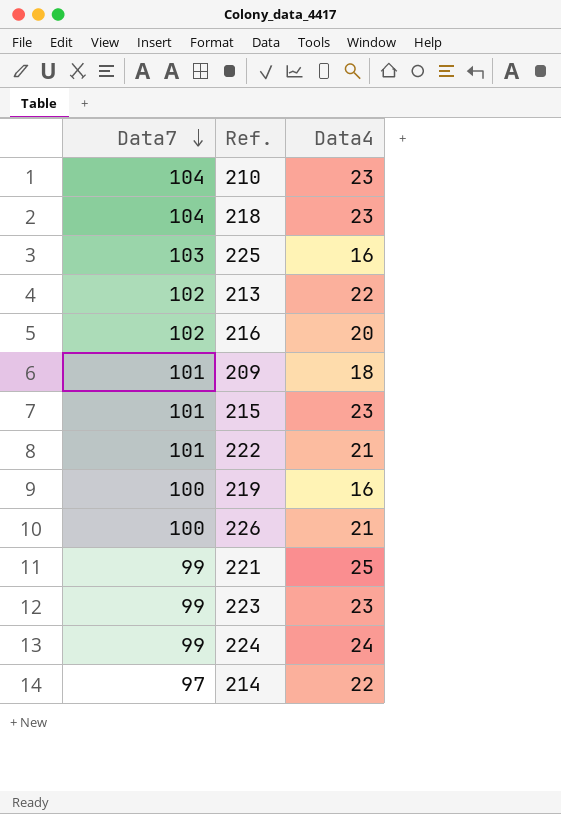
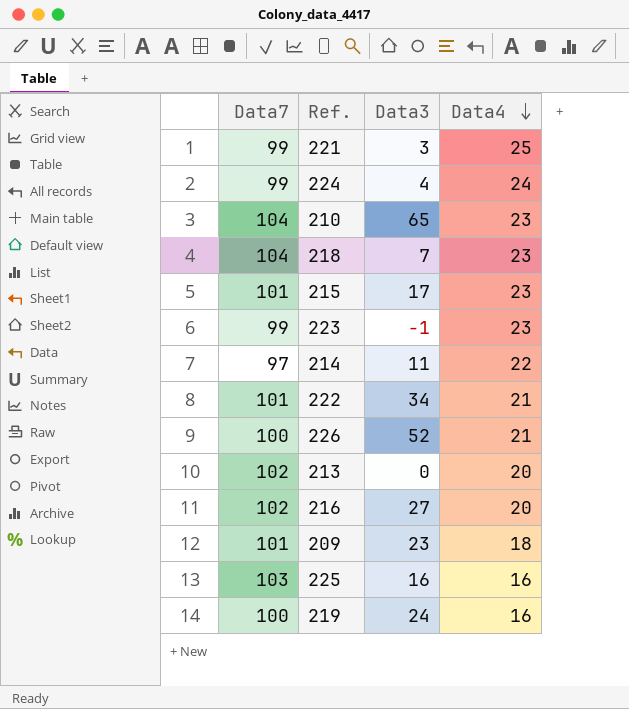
row order: Data7 descending -> Data4 descending
column Data3 | position: none -> 3
213 | Data4: 22 -> 20

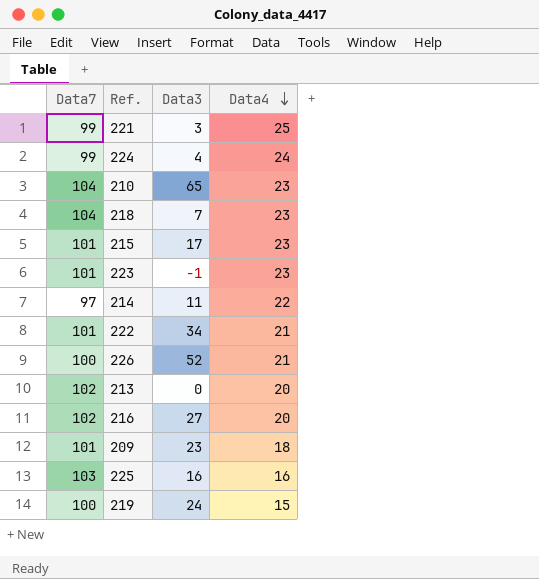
223 | Data7: 99 -> 101
219 | Data4: 16 -> 15

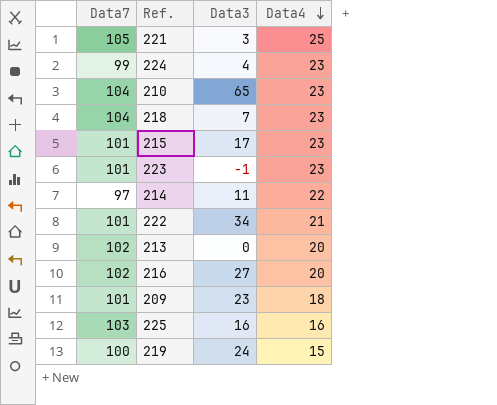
row 226: 100 | 52 | 21 -> none
221 | Data7: 99 -> 105
224 | Data4: 24 -> 23

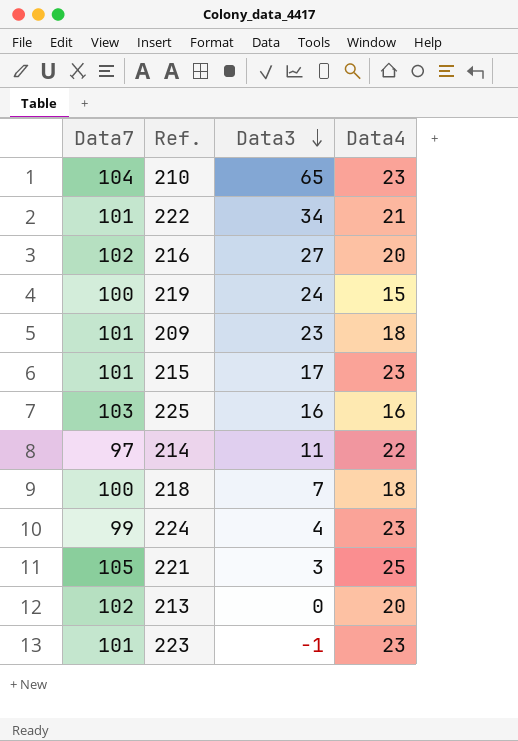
row order: Data4 descending -> Data3 descending
218 | Data7: 104 -> 100
218 | Data4: 23 -> 18

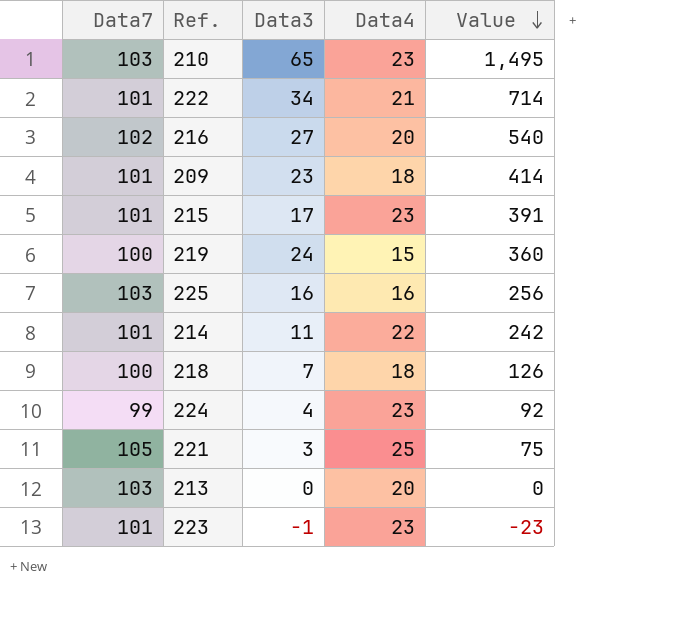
row order: Data3 descending -> Value descending
column Value | formula: none -> [Data3] * [Data4]
210 | Data7: 104 -> 103
214 | Data7: 97 -> 101
213 | Data7: 102 -> 103

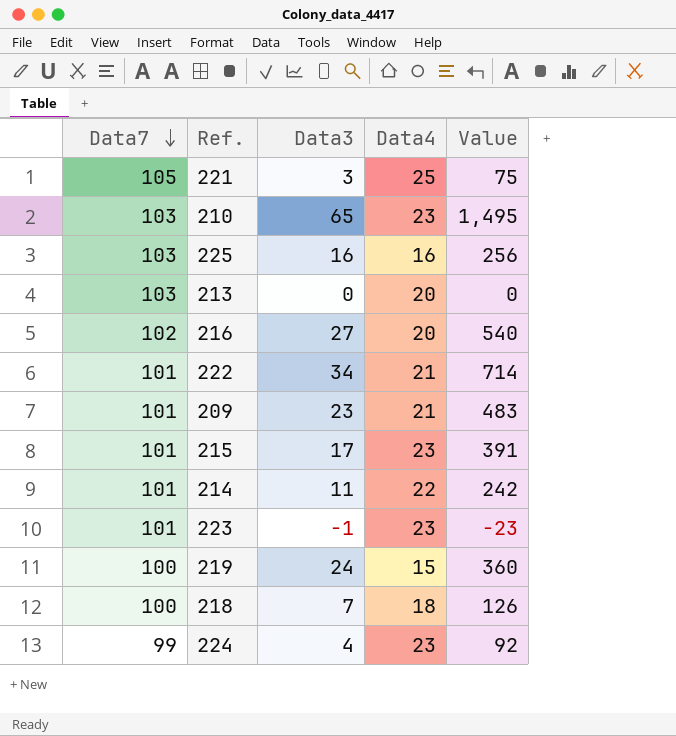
row order: Value descending -> Data7 descending
209 | Data4: 18 -> 21
209 | Value: 414 -> 483

